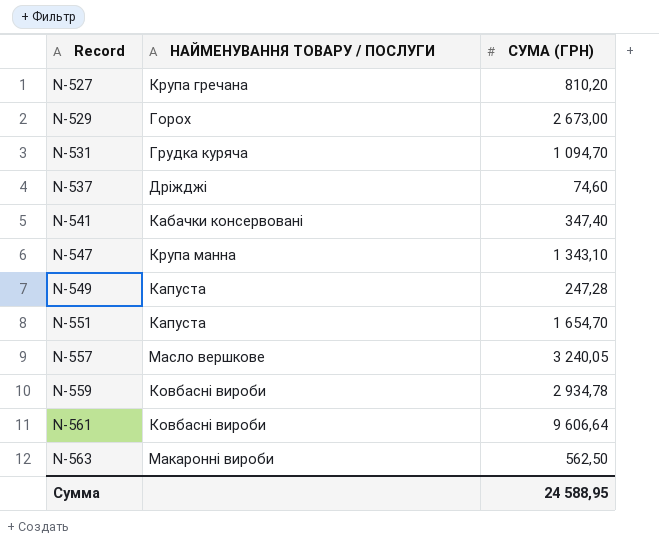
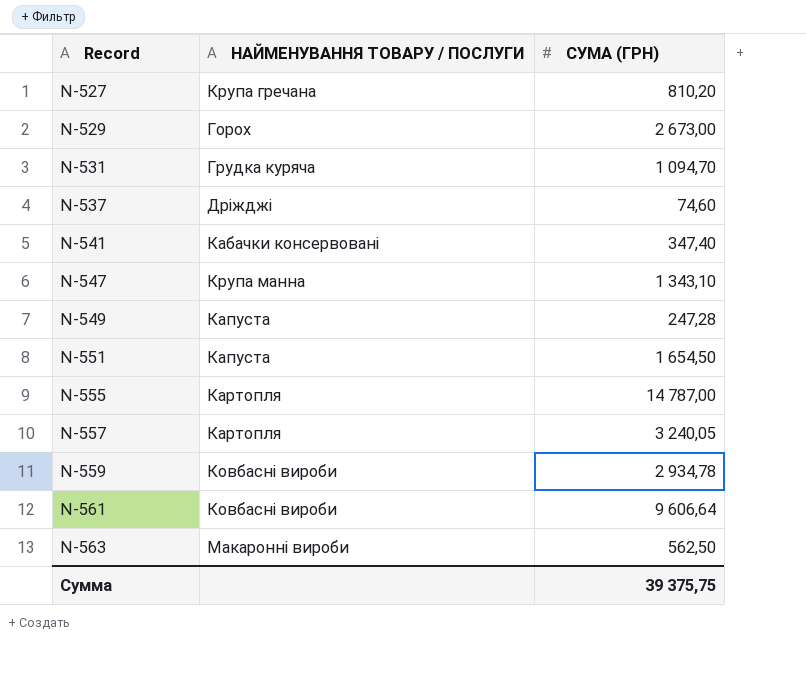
N-551 | СУМА (ГРН): 1 654,70 -> 1 654,50
row N-555: none -> Картопля | 14 787,00
N-557 | НАЙМЕНУВАННЯ ТОВАРУ / ПОСЛУГИ: Масло вершкове -> Картопля
Сумма | СУМА (ГРН): 24 588,95 -> 39 375,75

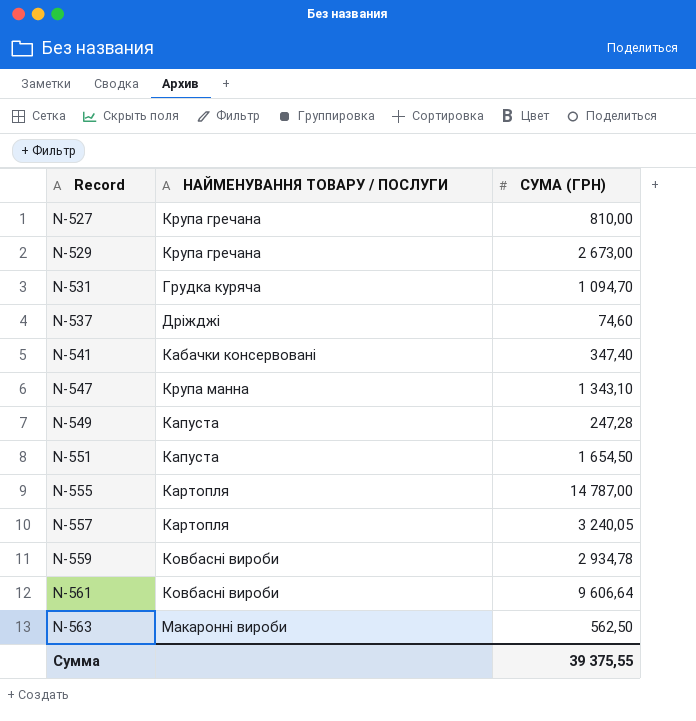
N-527 | СУМА (ГРН): 810,20 -> 810,00
N-529 | НАЙМЕНУВАННЯ ТОВАРУ / ПОСЛУГИ: Горох -> Крупа гречана
Сумма | СУМА (ГРН): 39 375,75 -> 39 375,55

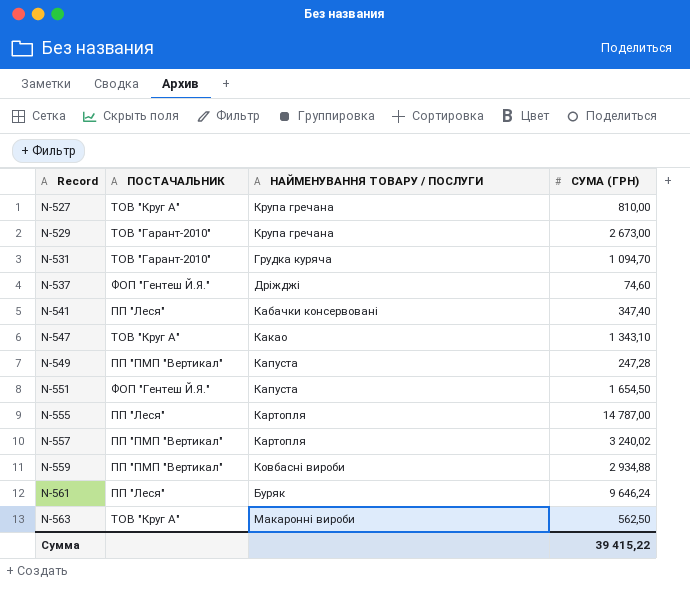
column ПОСТАЧАЛЬНИК | position: none -> 2
N-547 | НАЙМЕНУВАННЯ ТОВАРУ / ПОСЛУГИ: Крупа манна -> Какао
N-557 | СУМА (ГРН): 3 240,05 -> 3 240,02
N-559 | СУМА (ГРН): 2 934,78 -> 2 934,88
N-561 | НАЙМЕНУВАННЯ ТОВАРУ / ПОСЛУГИ: Ковбасні вироби -> Буряк
N-561 | СУМА (ГРН): 9 606,64 -> 9 646,24
Сумма | СУМА (ГРН): 39 375,55 -> 39 415,22

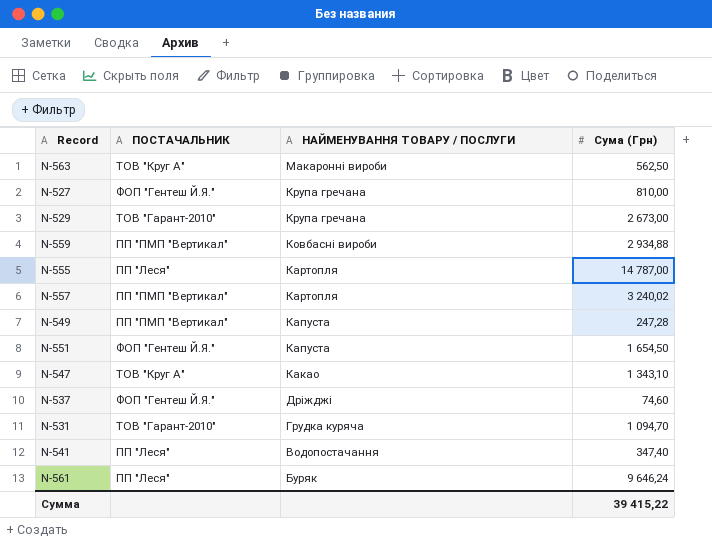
row order: Record ascending -> НАЙМЕНУВАННЯ ТОВАРУ / ПОСЛУГИ descending
column name: СУМА (ГРН) -> Сума (Грн)
N-527 | ПОСТАЧАЛЬНИК: ТОВ "Круг А" -> ФОП "Гентеш Й.Я."
N-541 | НАЙМЕНУВАННЯ ТОВАРУ / ПОСЛУГИ: Кабачки консервовані -> Водопостачання

